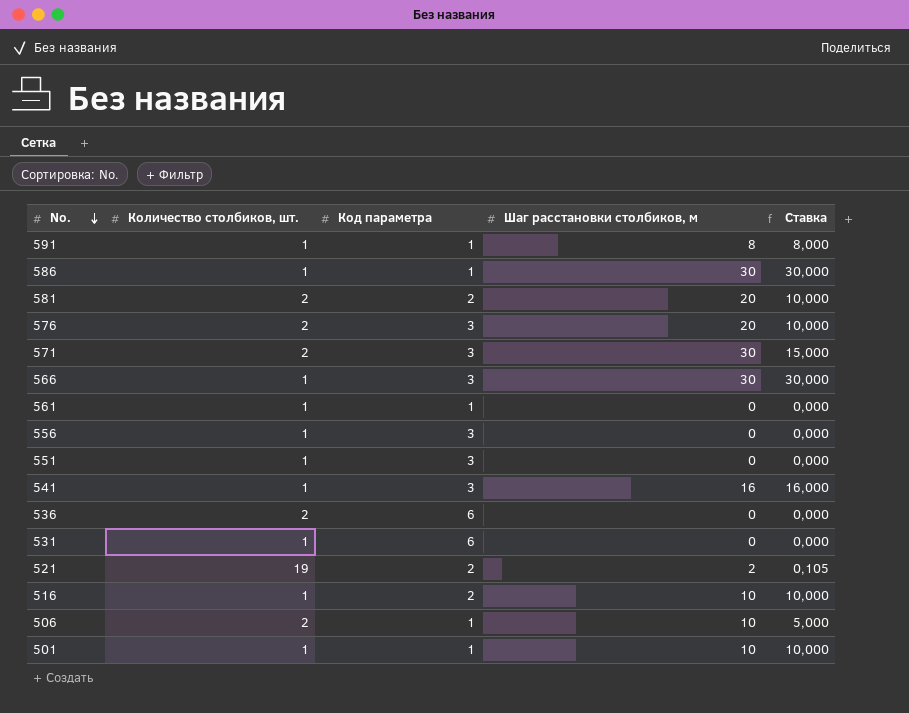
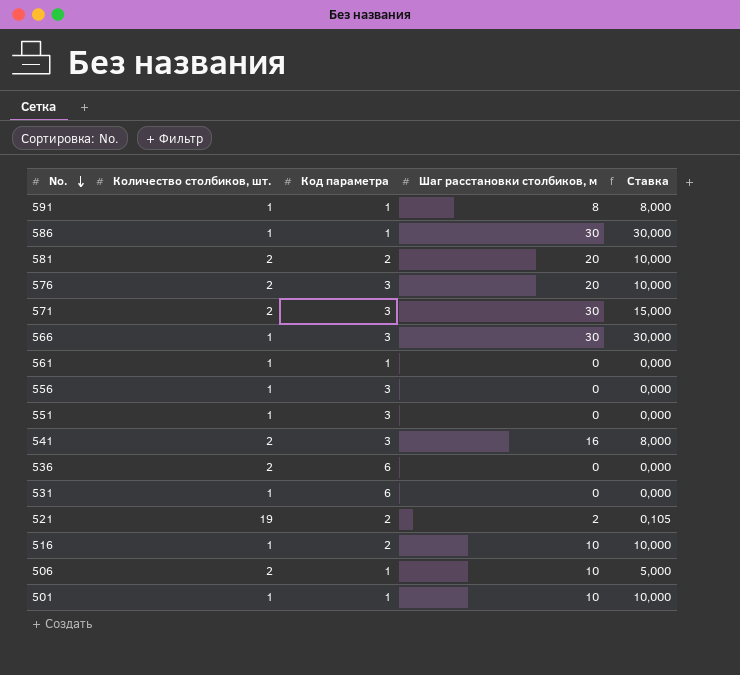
541 | Количество столбиков, шт.: 1 -> 2
541 | Ставка: 16,000 -> 8,000

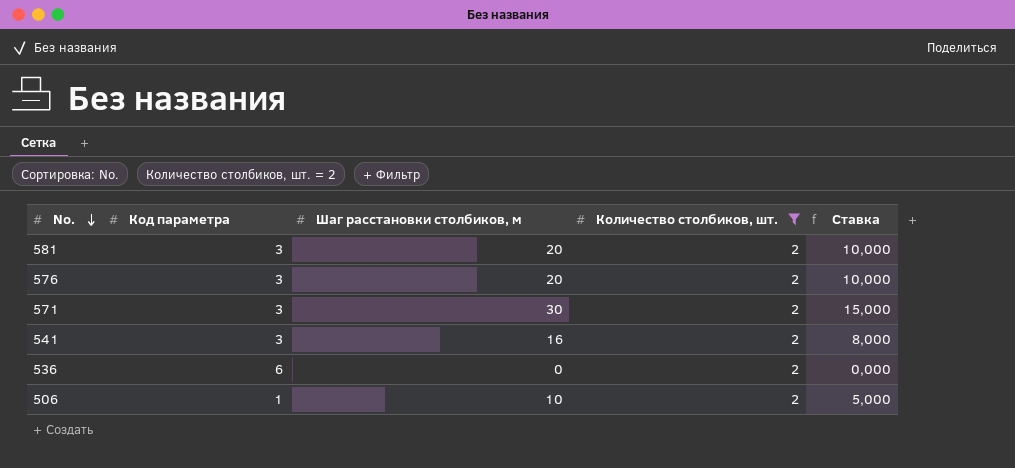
filter: none -> Количество столбиков, шт. = 2
column Количество столбиков, шт. | position: 2 -> 4
581 | Код параметра: 2 -> 3

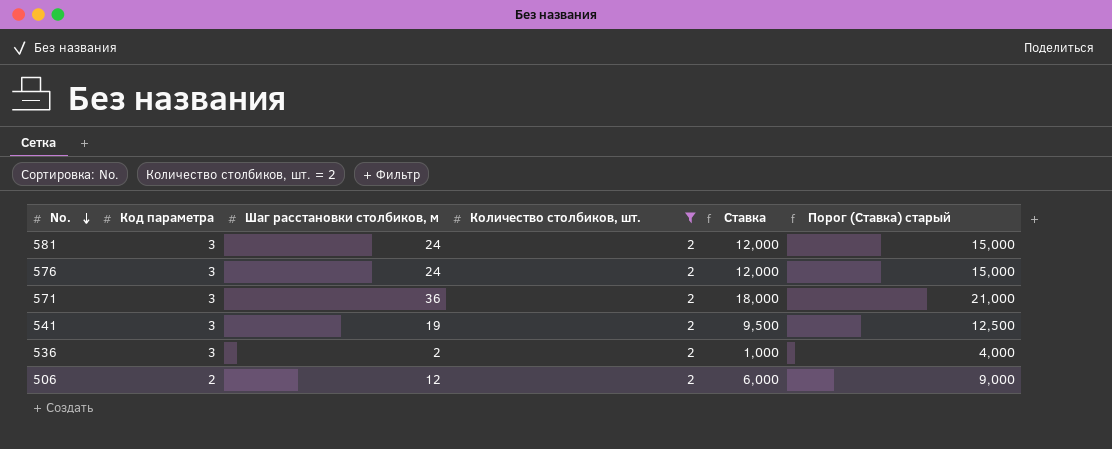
column Порог (Ставка) старый | formula: none -> [Ставка] + 3
581 | Шаг расстановки столбиков, м: 20 -> 24
581 | Ставка: 10,000 -> 12,000
576 | Шаг расстановки столбиков, м: 20 -> 24
576 | Ставка: 10,000 -> 12,000
571 | Шаг расстановки столбиков, м: 30 -> 36
571 | Ставка: 15,000 -> 18,000
541 | Шаг расстановки столбиков, м: 16 -> 19
541 | Ставка: 8,000 -> 9,500
536 | Код параметра: 6 -> 3
536 | Шаг расстановки столбиков, м: 0 -> 2
536 | Ставка: 0,000 -> 1,000
506 | Код параметра: 1 -> 2
506 | Шаг расстановки столбиков, м: 10 -> 12
506 | Ставка: 5,000 -> 6,000

